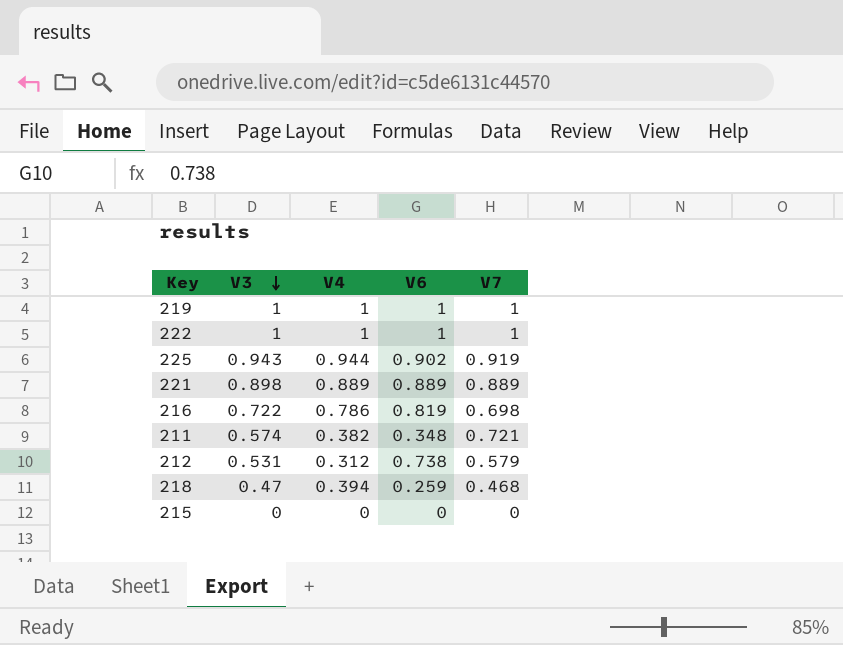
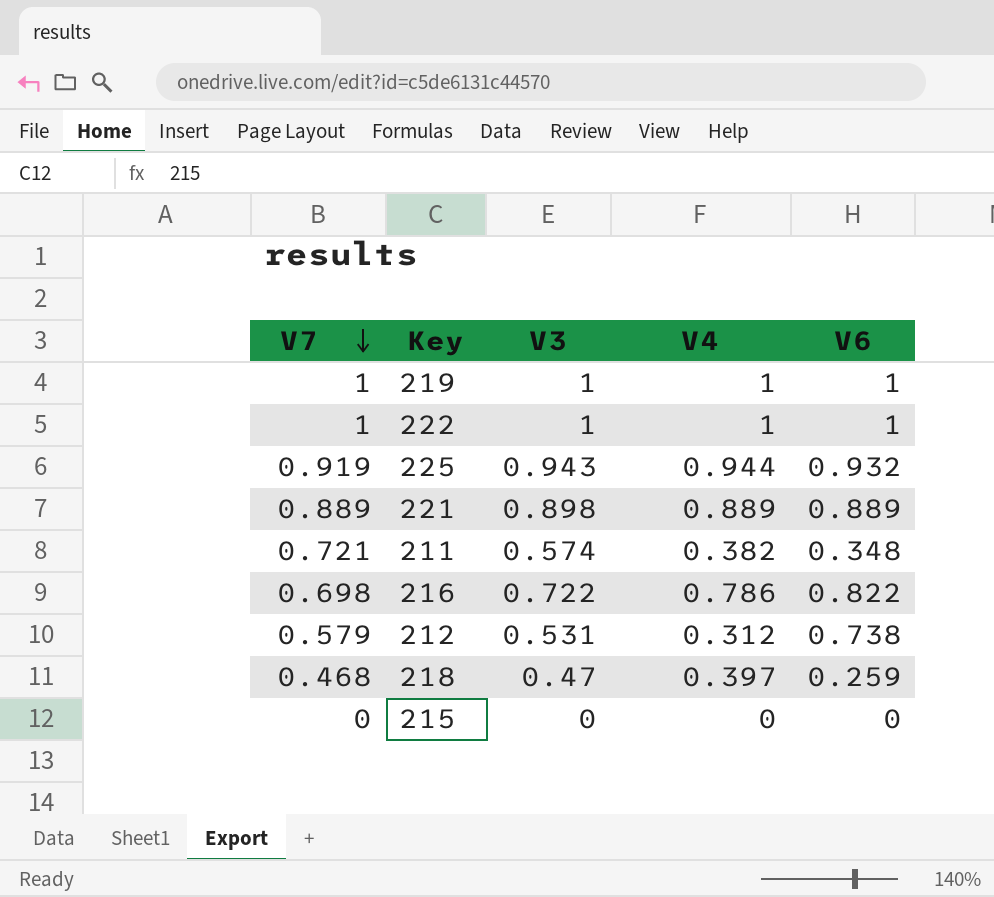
row order: V3 descending -> V7 descending
column V7 | position: 5 -> 1
225 | V6: 0.902 -> 0.932
216 | V6: 0.819 -> 0.822
218 | V4: 0.394 -> 0.397

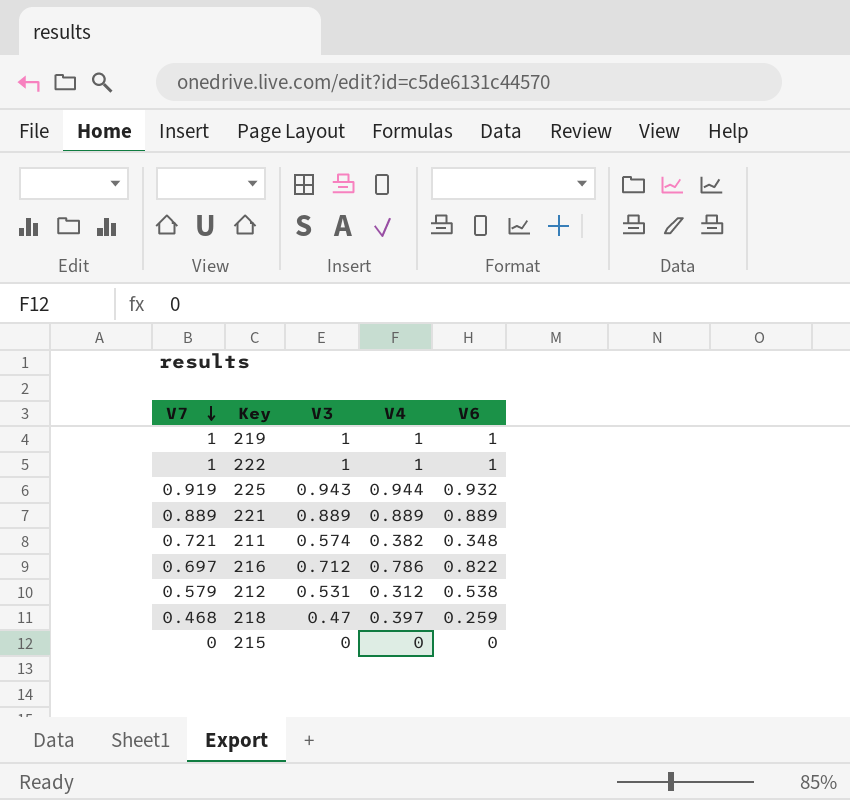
221 | V3: 0.898 -> 0.889
216 | V7: 0.698 -> 0.697
216 | V3: 0.722 -> 0.712
212 | V6: 0.738 -> 0.538

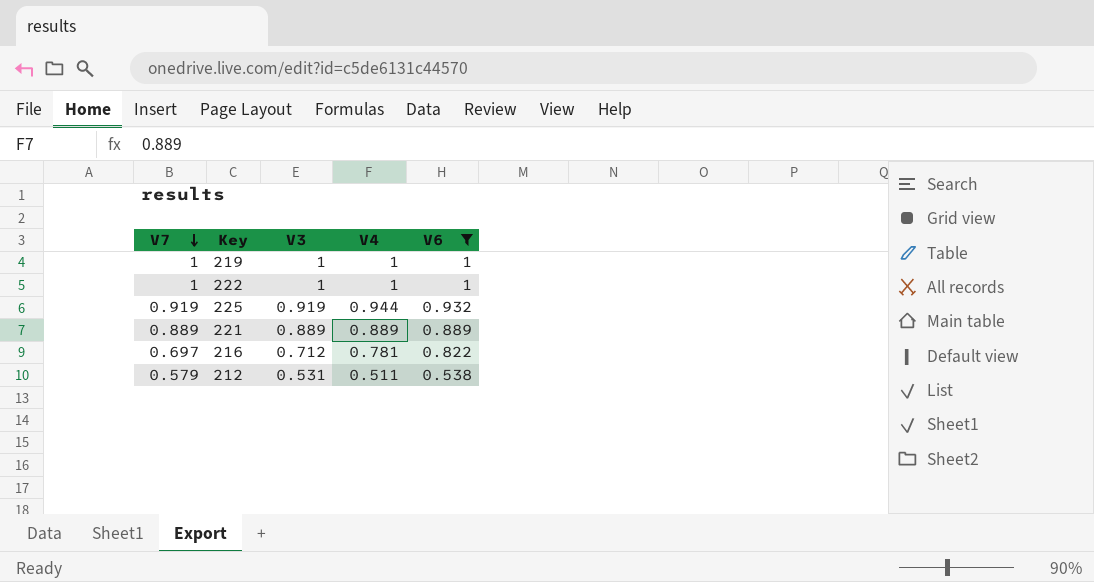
filter: none -> V6 >= 0.538
225 | V3: 0.943 -> 0.919
216 | V4: 0.786 -> 0.781
212 | V4: 0.312 -> 0.511

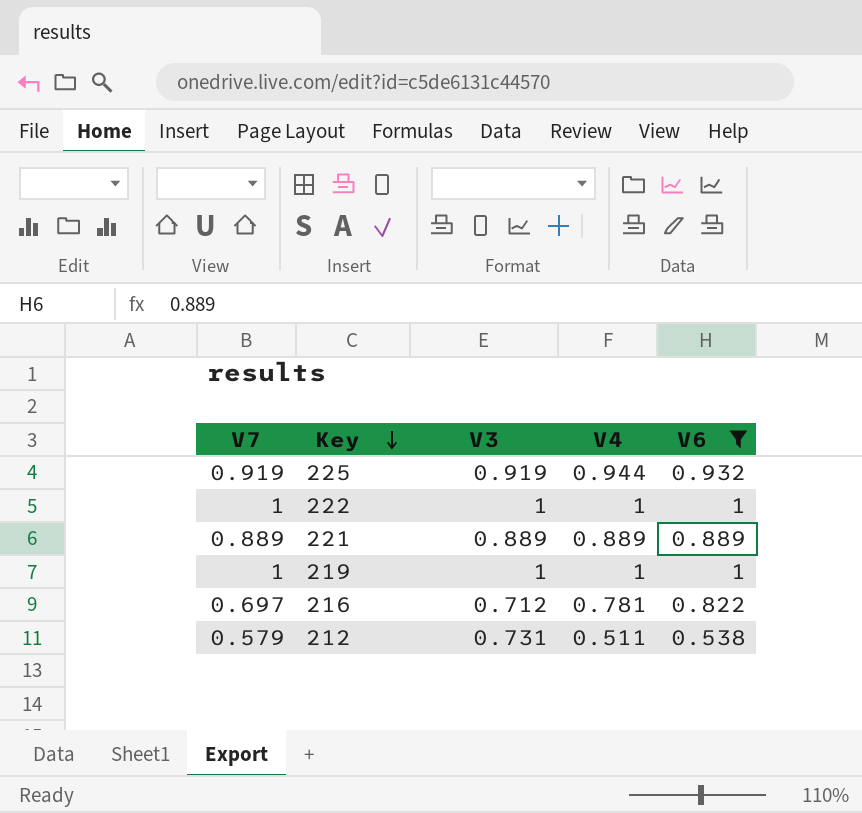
row order: V7 descending -> Key descending
212 | V3: 0.531 -> 0.731

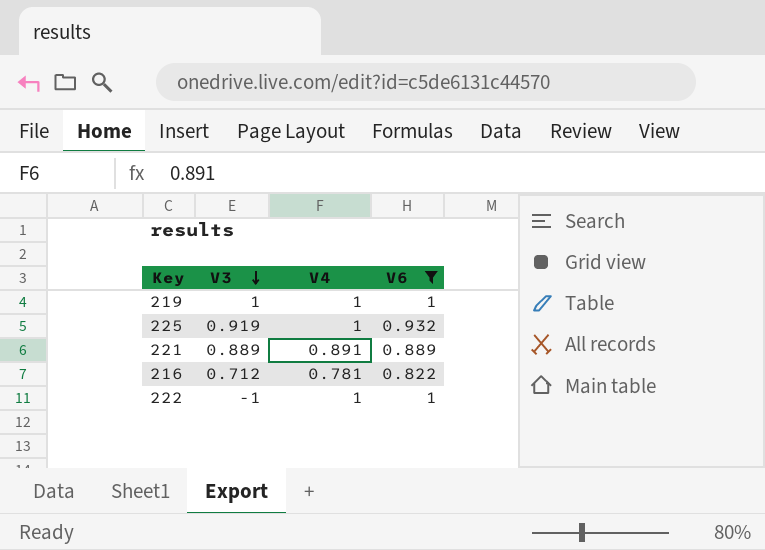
row order: Key descending -> V3 descending
column V7 | position: 1 -> none
row 212: 0.579 | 0.731 | 0.511 | 0.538 -> none
225 | V4: 0.944 -> 1
221 | V4: 0.889 -> 0.891
222 | V3: 1 -> -1

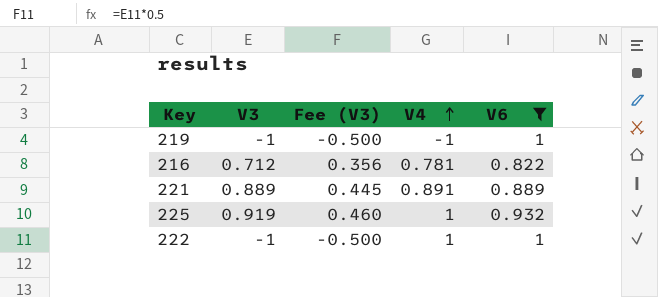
row order: V3 descending -> V4 ascending
column Fee (V3) | formula: none -> [V3] * 0.5
219 | V3: 1 -> -1
219 | V4: 1 -> -1

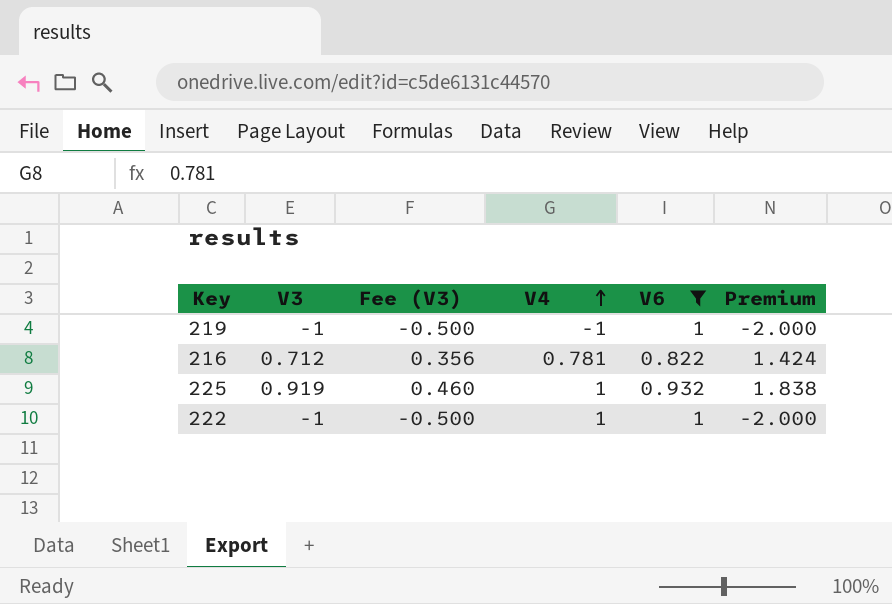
column Premium | formula: none -> [V3] * 2
row 221: 0.889 | 0.445 | 0.891 | 0.889 -> none

